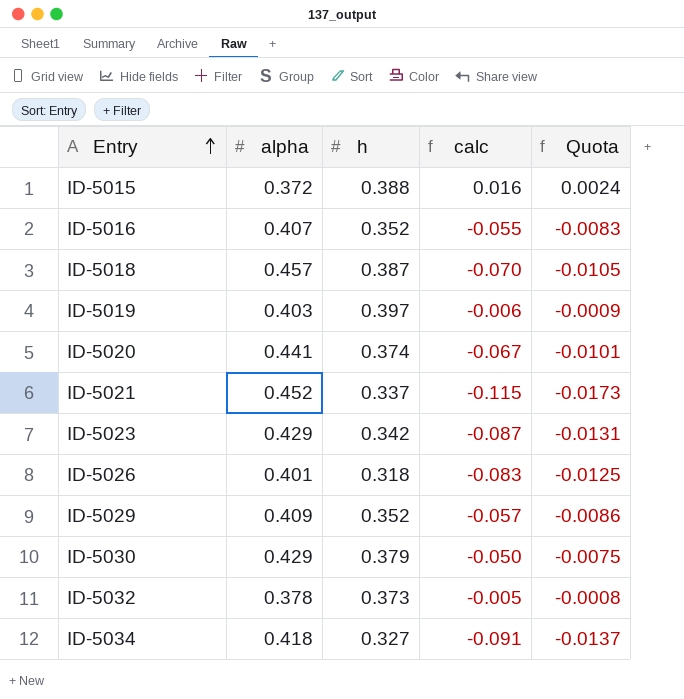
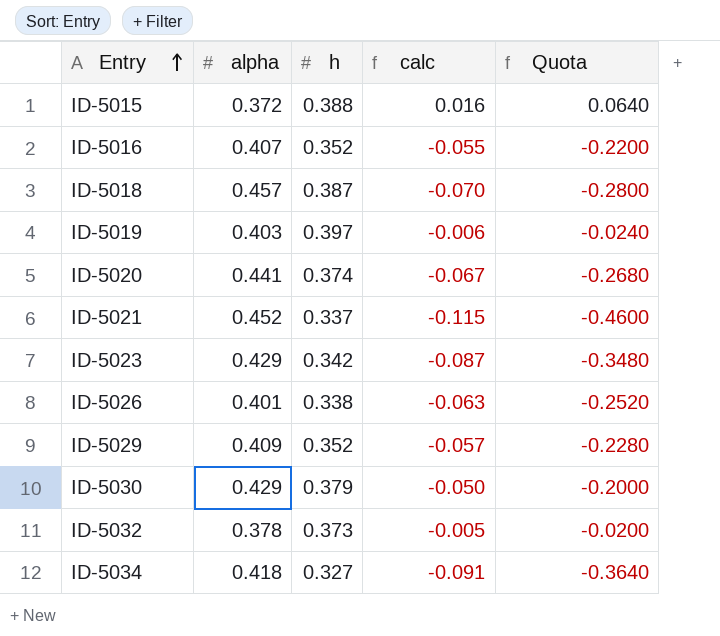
column Quota | formula: [calc] * 0.15 -> [calc] * 4
ID-5026 | h: 0.318 -> 0.338
ID-5026 | calc: -0.083 -> -0.063

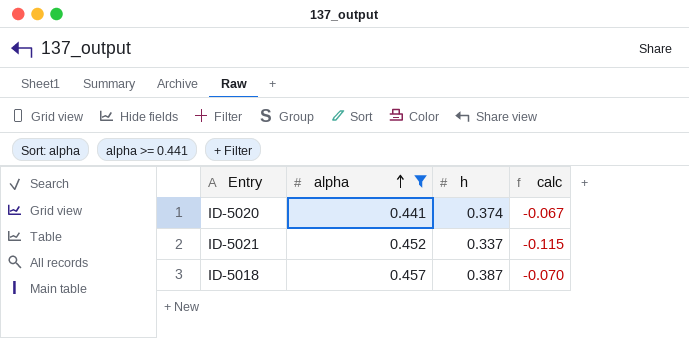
filter: none -> alpha >= 0.441
row order: Entry ascending -> alpha ascending
column Quota | formula: [calc] * 4 -> none

